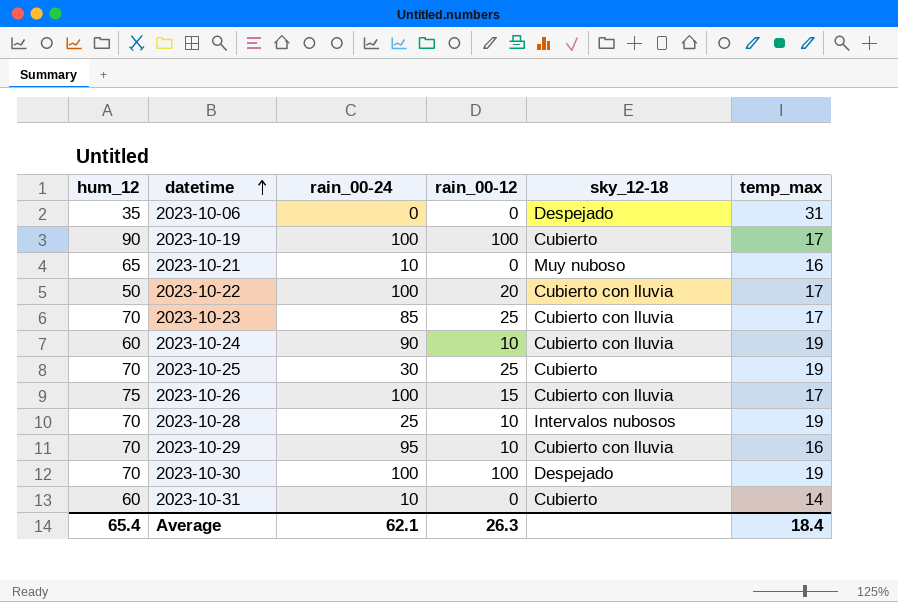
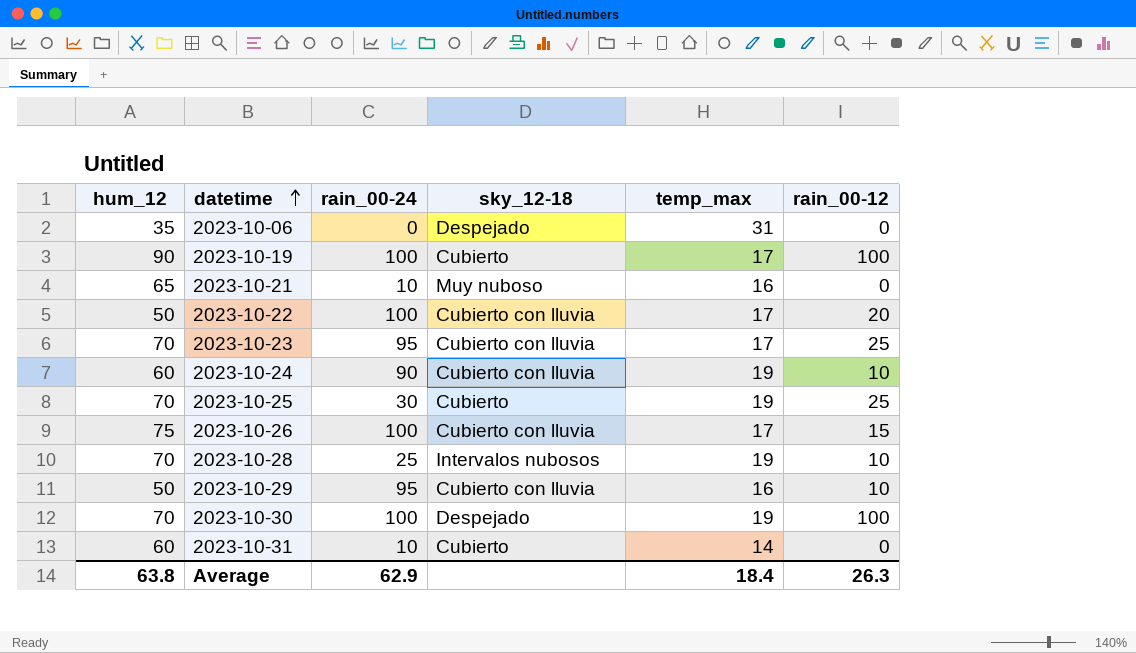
column rain_00-12 | position: 4 -> 6
2023-10-23 | rain_00-24: 85 -> 95
2023-10-29 | hum_12: 70 -> 50
Average | hum_12: 65.4 -> 63.8
Average | rain_00-24: 62.1 -> 62.9

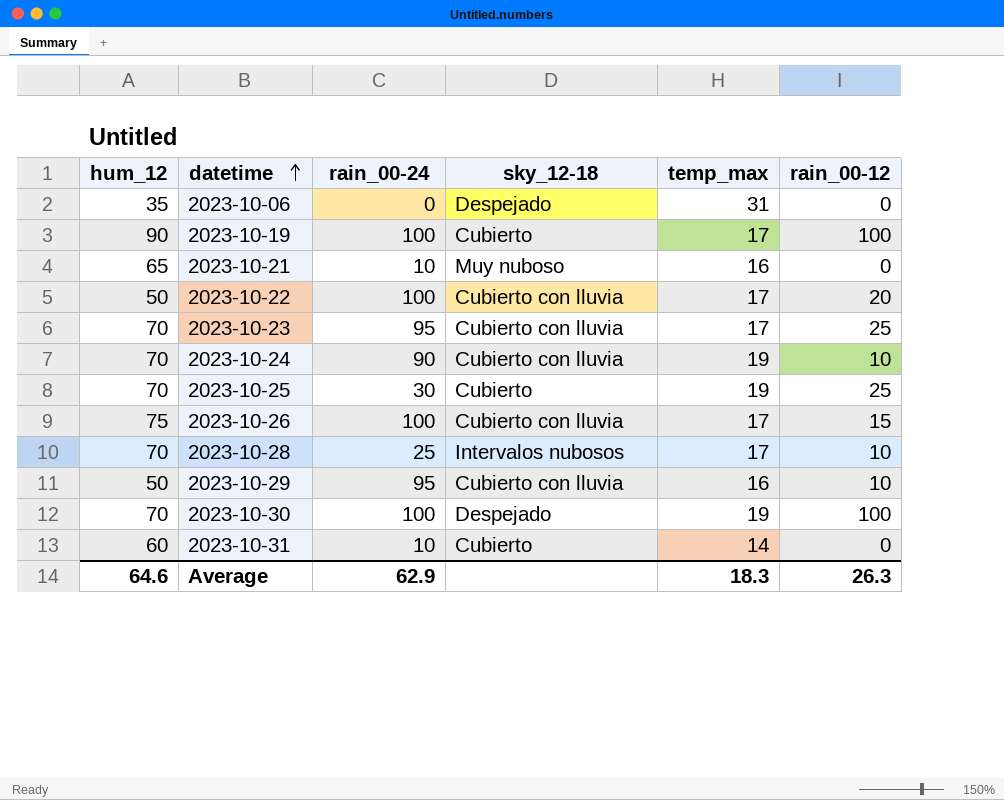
2023-10-24 | hum_12: 60 -> 70
2023-10-28 | temp_max: 19 -> 17
Average | hum_12: 63.8 -> 64.6
Average | temp_max: 18.4 -> 18.3

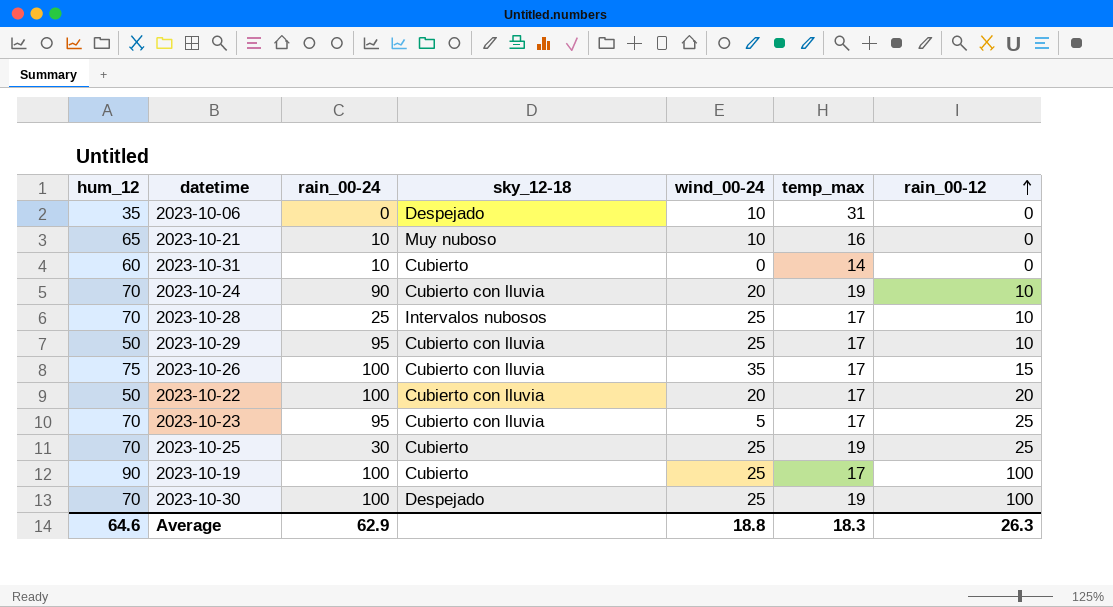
row order: datetime ascending -> rain_00-12 ascending
column wind_00-24 | position: none -> 5
2023-10-29 | temp_max: 16 -> 17

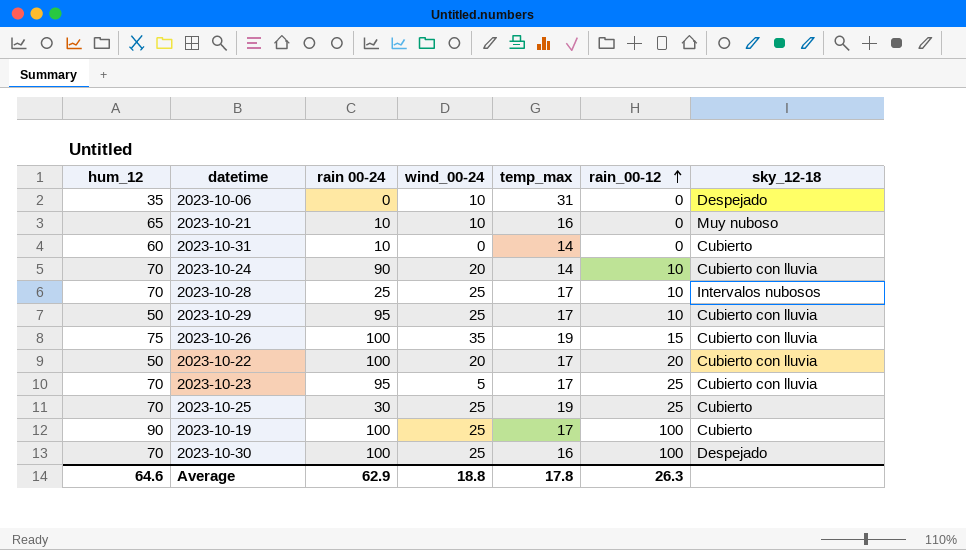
column name: rain_00-24 -> rain 00-24
column sky_12-18 | position: 4 -> 7
2023-10-24 | temp_max: 19 -> 14
2023-10-26 | temp_max: 17 -> 19
2023-10-30 | temp_max: 19 -> 16
Average | temp_max: 18.3 -> 17.8

